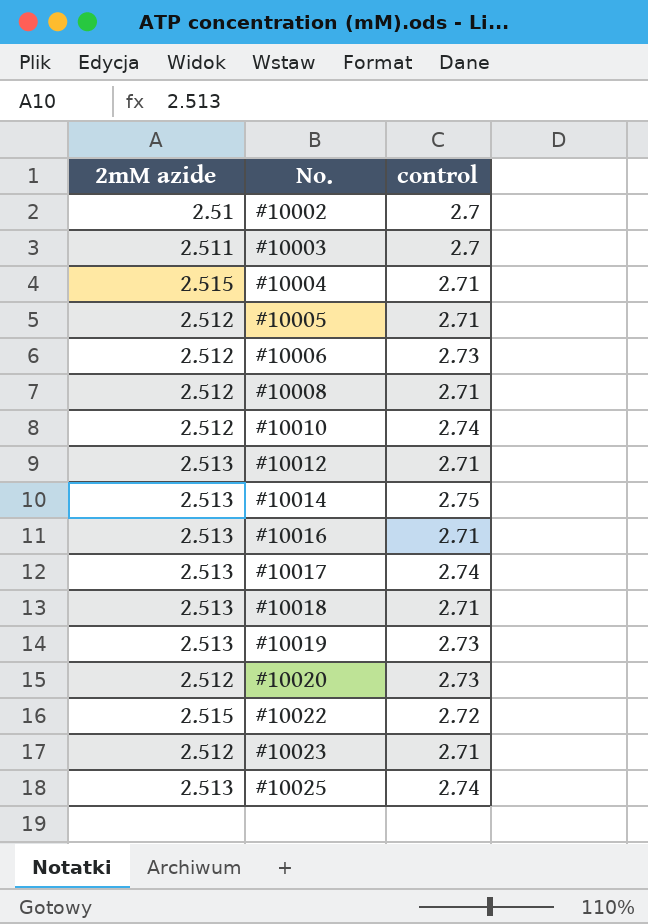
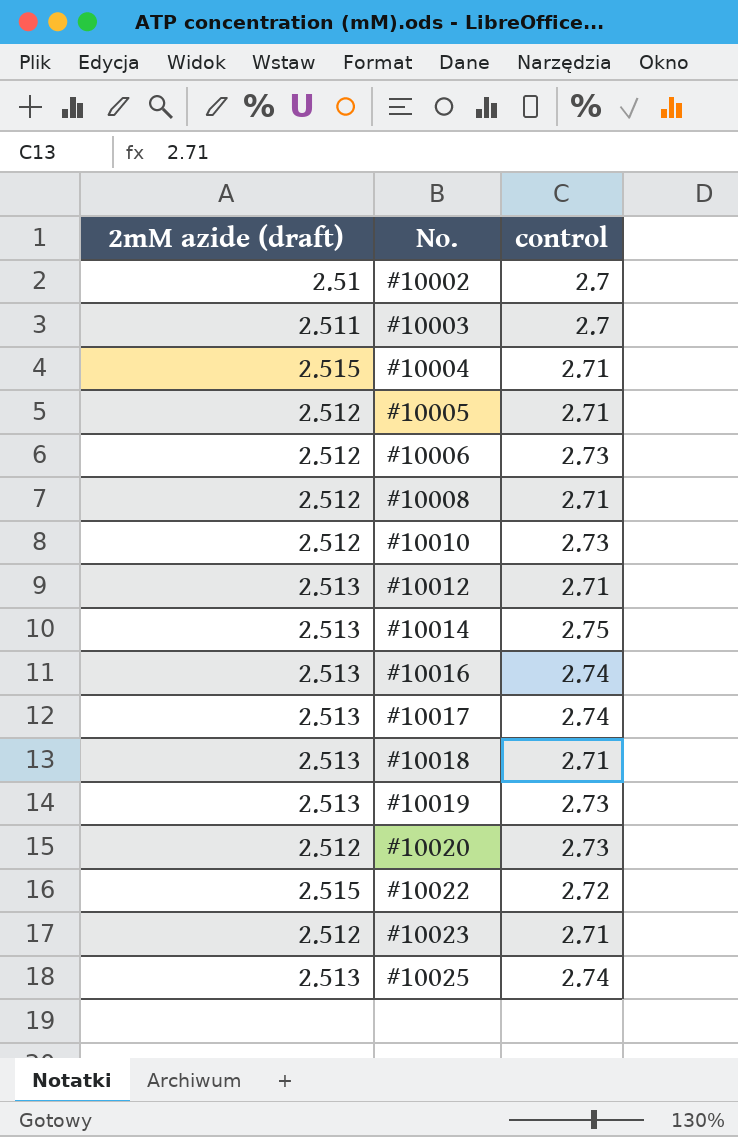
column name: 2mM azide -> 2mM azide (draft)
#10010 | control: 2.74 -> 2.73
#10016 | control: 2.71 -> 2.74

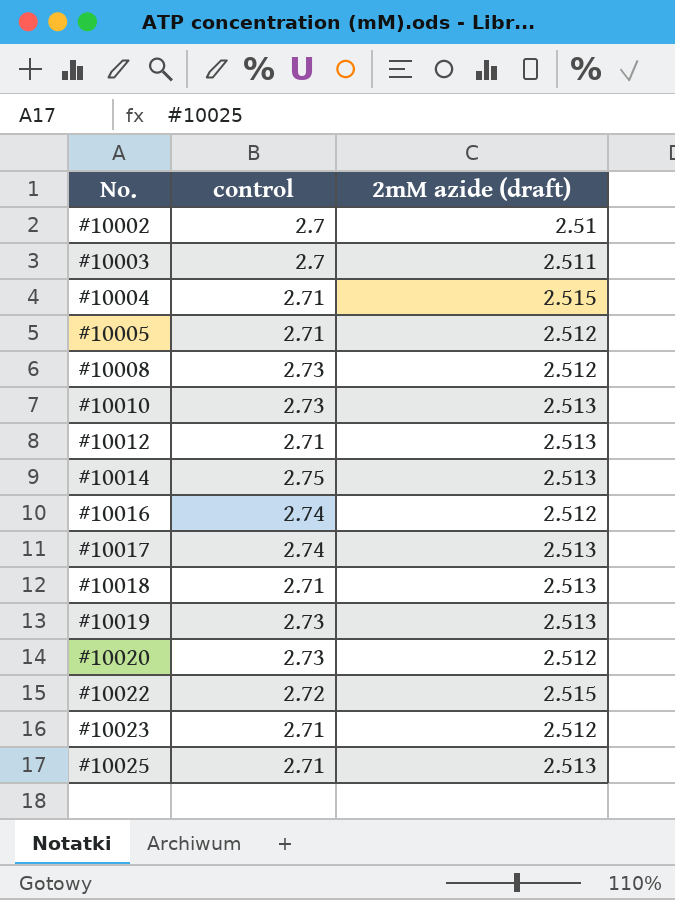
column 2mM azide (draft) | position: 1 -> 3
row #10006: 2.512 | 2.73 -> none
#10008 | control: 2.71 -> 2.73
#10010 | 2mM azide (draft): 2.512 -> 2.513
#10016 | 2mM azide (draft): 2.513 -> 2.512
#10025 | control: 2.74 -> 2.71

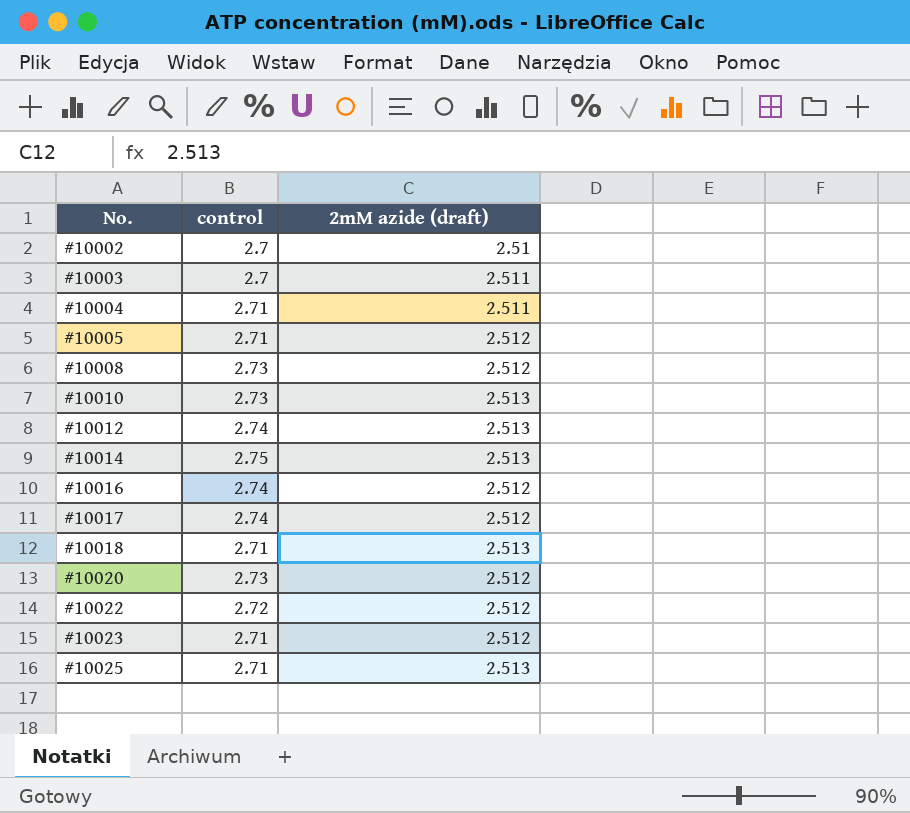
row #10019: 2.73 | 2.513 -> none
#10004 | 2mM azide (draft): 2.515 -> 2.511
#10012 | control: 2.71 -> 2.74
#10017 | 2mM azide (draft): 2.513 -> 2.512
#10022 | 2mM azide (draft): 2.515 -> 2.512

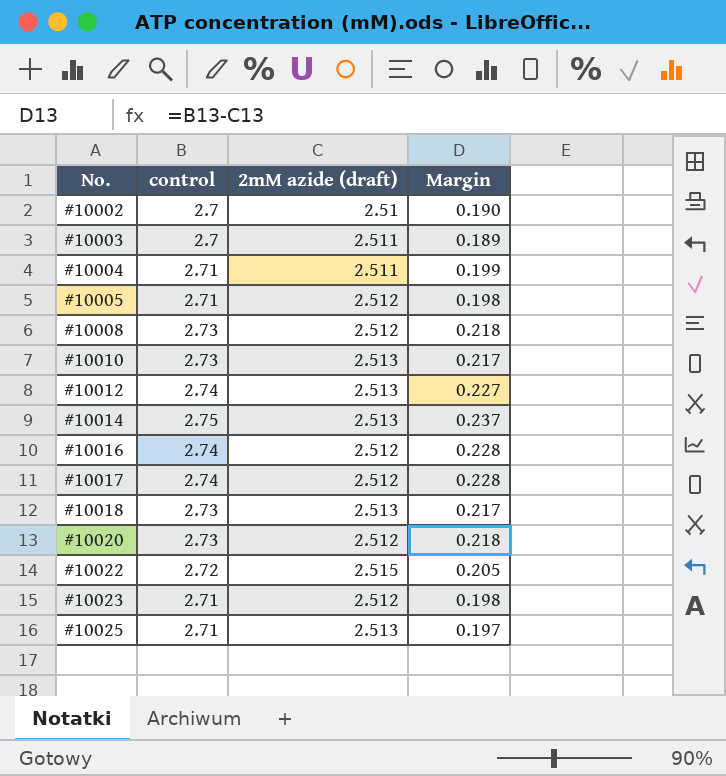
column Margin | formula: none -> [control] - [2mM azide (draft)]
#10018 | control: 2.71 -> 2.73
#10022 | 2mM azide (draft): 2.512 -> 2.515

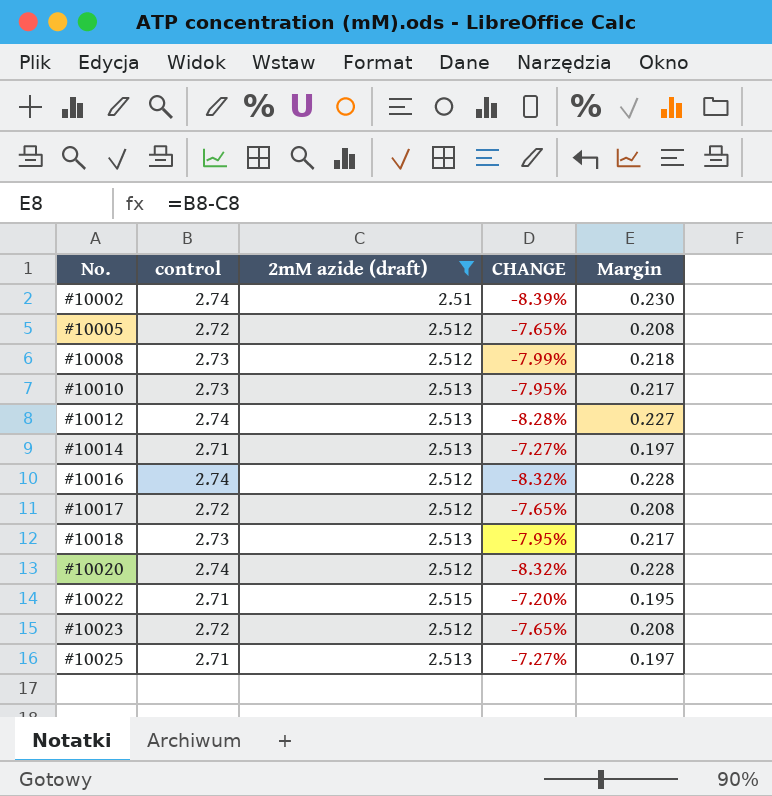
filter: none -> 2mM azide (draft) != 2.511
column CHANGE | formula: none -> ([2mM azide (draft)] - [control]) / [control]
#10002 | control: 2.7 -> 2.74
#10002 | Margin: 0.190 -> 0.230
#10005 | control: 2.71 -> 2.72
#10005 | Margin: 0.198 -> 0.208
#10014 | control: 2.75 -> 2.71
#10014 | Margin: 0.237 -> 0.197
#10017 | control: 2.74 -> 2.72
#10017 | Margin: 0.228 -> 0.208
#10020 | control: 2.73 -> 2.74
#10020 | Margin: 0.218 -> 0.228
#10022 | control: 2.72 -> 2.71
#10022 | Margin: 0.205 -> 0.195
#10023 | control: 2.71 -> 2.72
#10023 | Margin: 0.198 -> 0.208

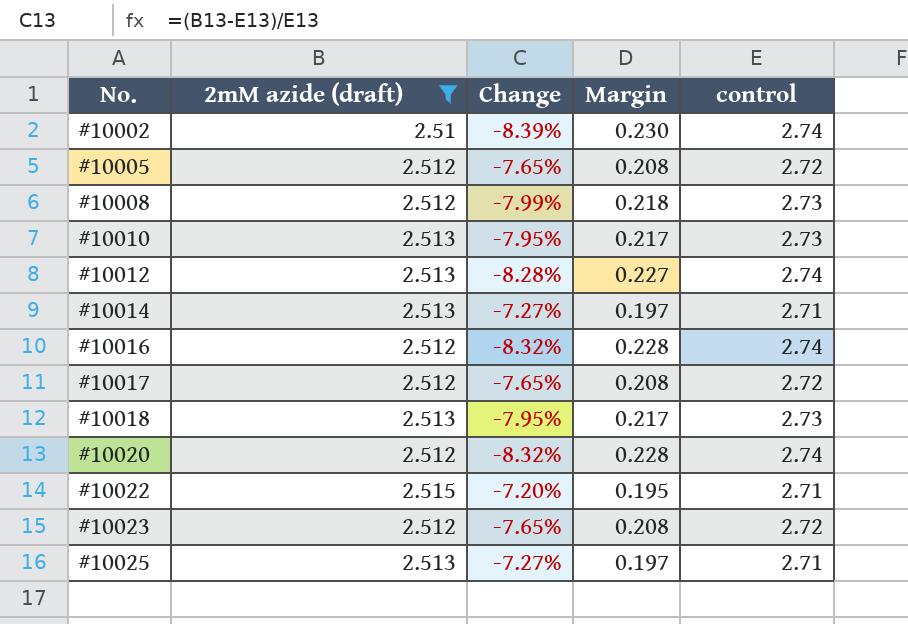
column name: CHANGE -> Change
column control | position: 2 -> 5

